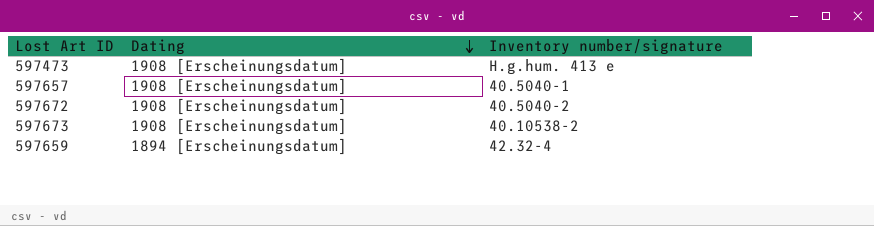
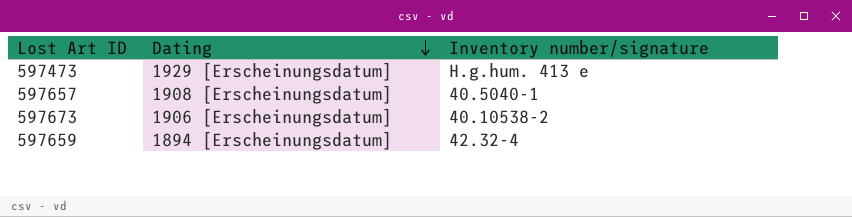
row 597672: 1908 [Erscheinungsdatum] | 40.5040-2 -> none
597473 | Dating: 1908 [Erscheinungsdatum] -> 1929 [Erscheinungsdatum]
597673 | Dating: 1908 [Erscheinungsdatum] -> 1906 [Erscheinungsdatum]

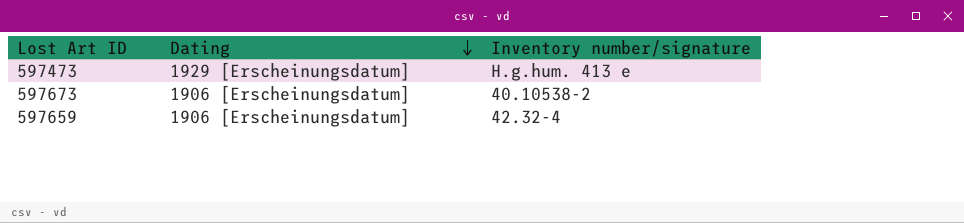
row 597657: 1908 [Erscheinungsdatum] | 40.5040-1 -> none
597659 | Dating: 1894 [Erscheinungsdatum] -> 1906 [Erscheinungsdatum]

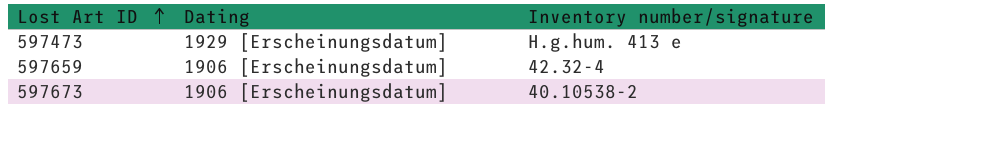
row order: Dating descending -> Lost Art ID ascending

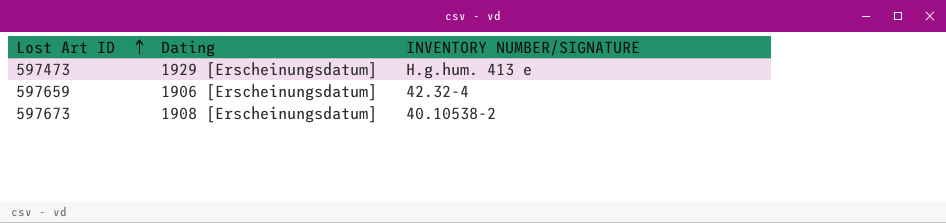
column name: Inventory number/signature -> INVENTORY NUMBER/SIGNATURE
597673 | Dating: 1906 [Erscheinungsdatum] -> 1908 [Erscheinungsdatum]

